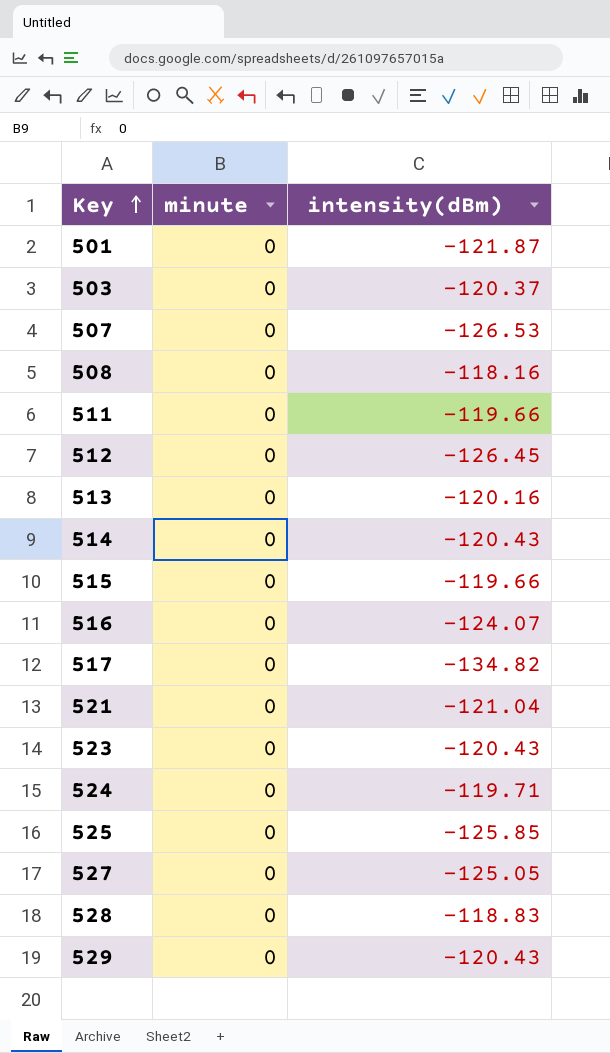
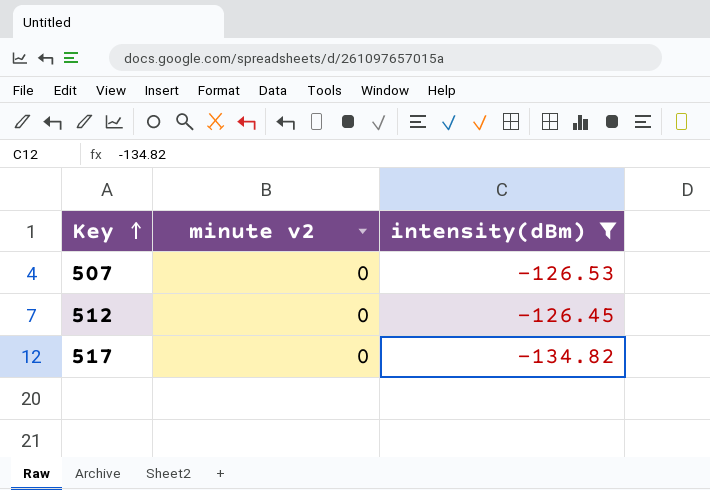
filter: none -> intensity(dBm) <= -126.45
column name: minute -> minute v2

